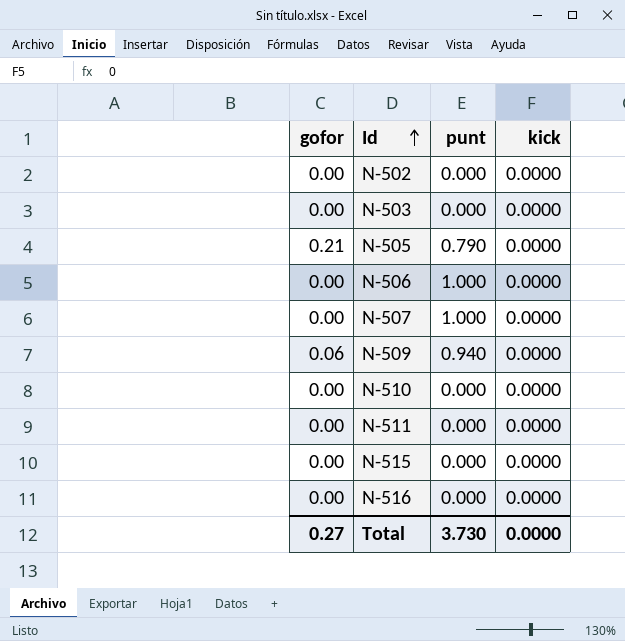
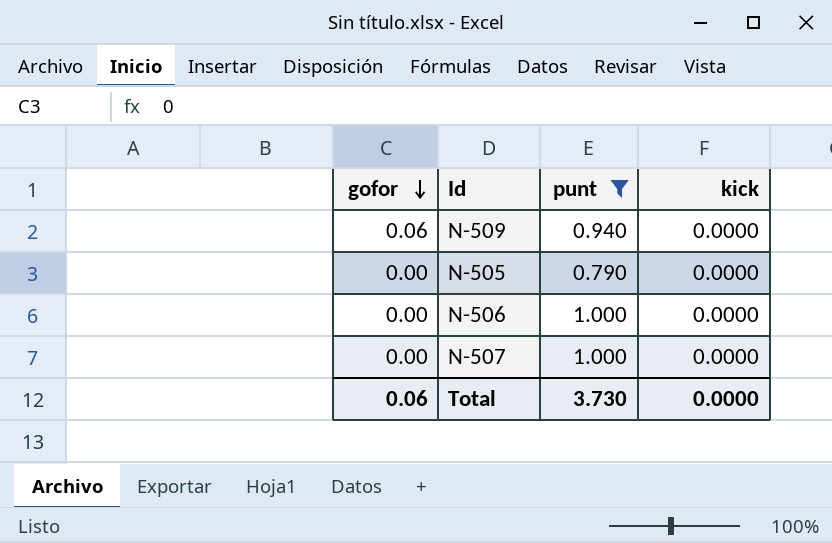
filter: none -> punt != 0.000
row order: Id ascending -> gofor descending
N-505 | gofor: 0.21 -> 0.00
Total | gofor: 0.27 -> 0.06

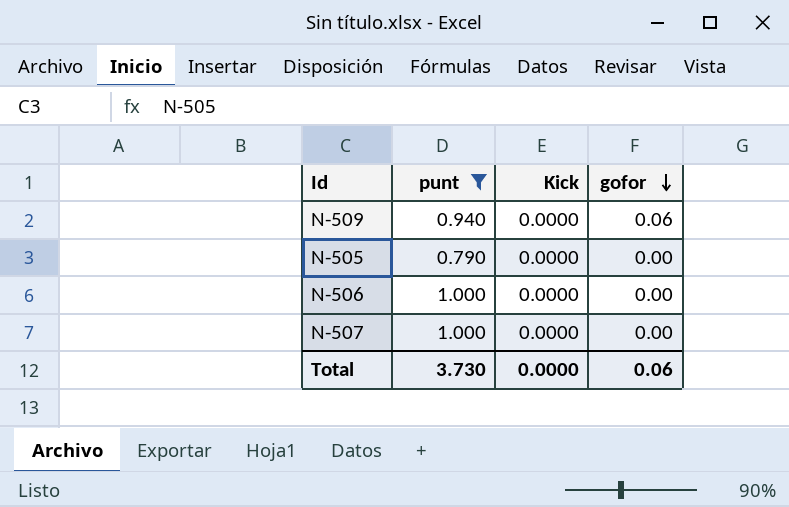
column name: kick -> Kick
column gofor | position: 1 -> 4

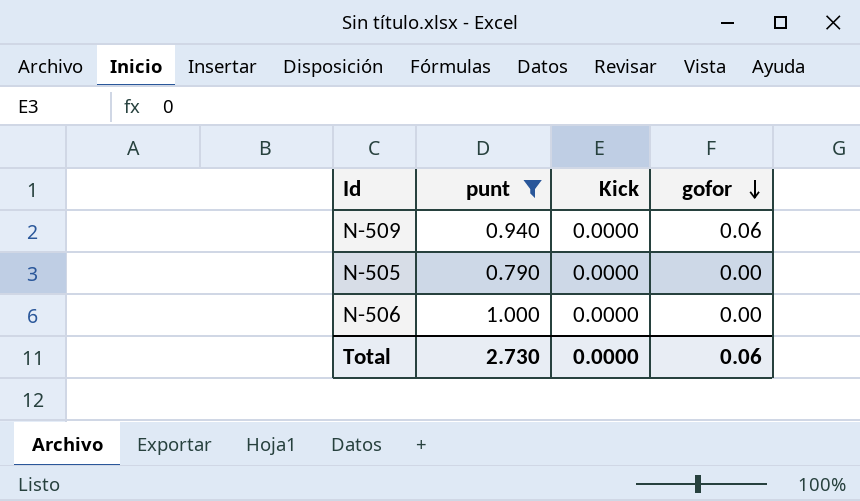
row N-507: 1.000 | 0.0000 | 0.00 -> none
Total | punt: 3.730 -> 2.730

